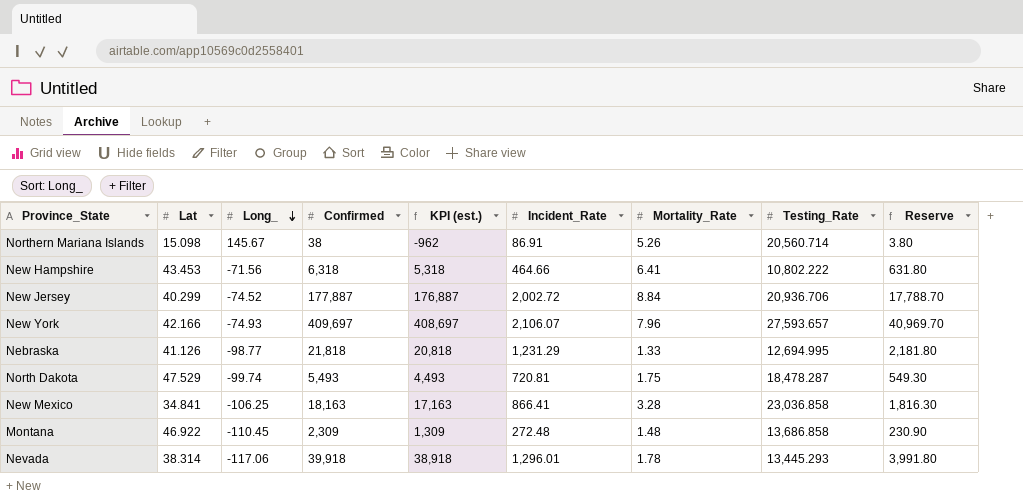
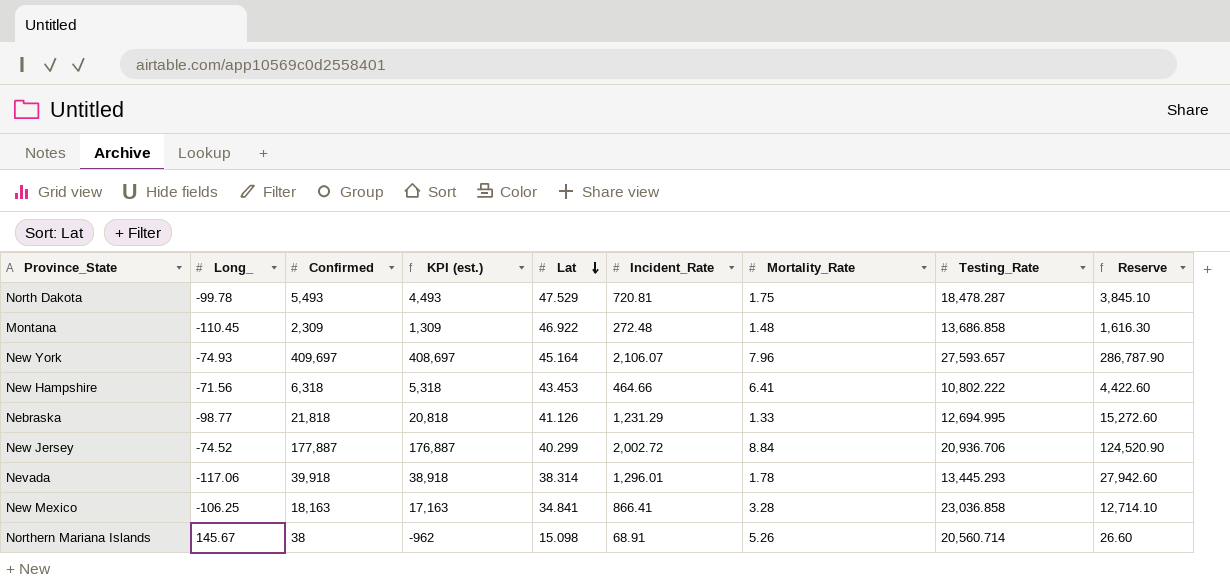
row order: Long_ descending -> Lat descending
column Lat | position: 2 -> 5
column Reserve | formula: [Confirmed] * 0.1 -> [Confirmed] * 0.7
North Dakota | Long_: -99.74 -> -99.78
New York | Lat: 42.166 -> 45.164
Northern Mariana Islands | Incident_Rate: 86.91 -> 68.91

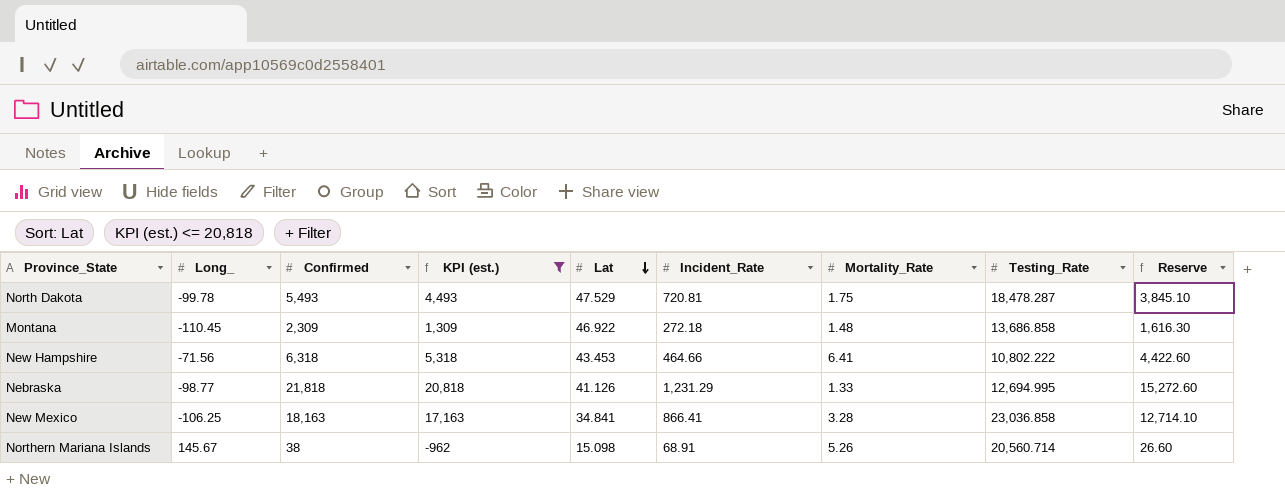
filter: none -> KPI (est.) <= 20,818
Montana | Incident_Rate: 272.48 -> 272.18

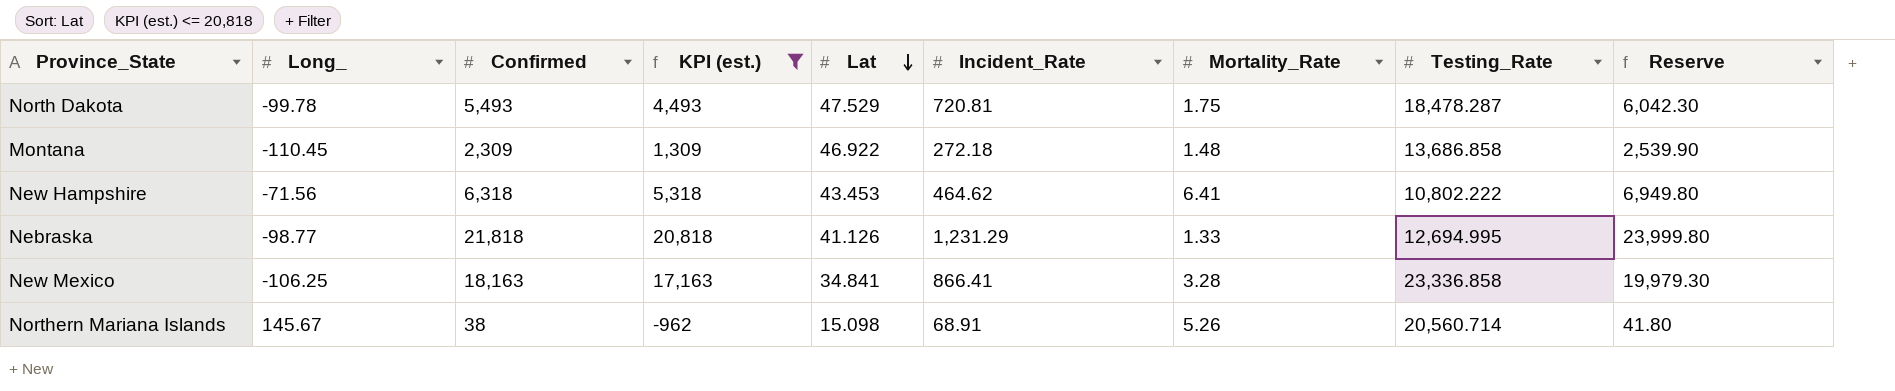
column Reserve | formula: [Confirmed] * 0.7 -> [Confirmed] * 1.1
New Hampshire | Incident_Rate: 464.66 -> 464.62
New Mexico | Testing_Rate: 23,036.858 -> 23,336.858

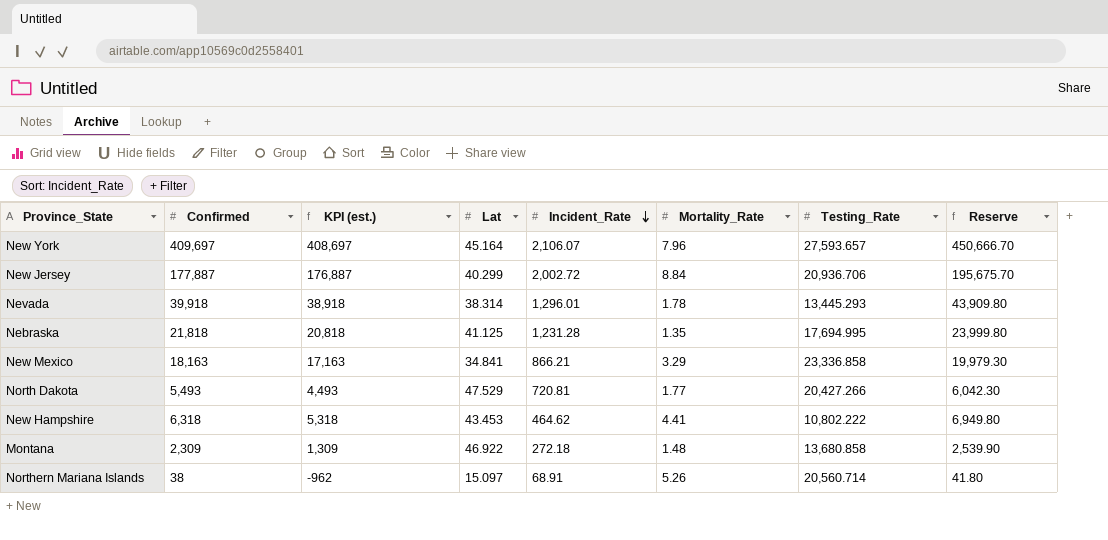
filter: KPI (est.) <= 20,818 -> none
row order: Lat descending -> Incident_Rate descending
column Long_ | position: 2 -> none
Nebraska | Lat: 41.126 -> 41.125
Nebraska | Incident_Rate: 1,231.29 -> 1,231.28
Nebraska | Mortality_Rate: 1.33 -> 1.35
Nebraska | Testing_Rate: 12,694.995 -> 17,694.995
New Mexico | Incident_Rate: 866.41 -> 866.21
New Mexico | Mortality_Rate: 3.28 -> 3.29
North Dakota | Mortality_Rate: 1.75 -> 1.77
North Dakota | Testing_Rate: 18,478.287 -> 20,427.266
New Hampshire | Mortality_Rate: 6.41 -> 4.41
Montana | Testing_Rate: 13,686.858 -> 13,680.858
Northern Mariana Islands | Lat: 15.098 -> 15.097

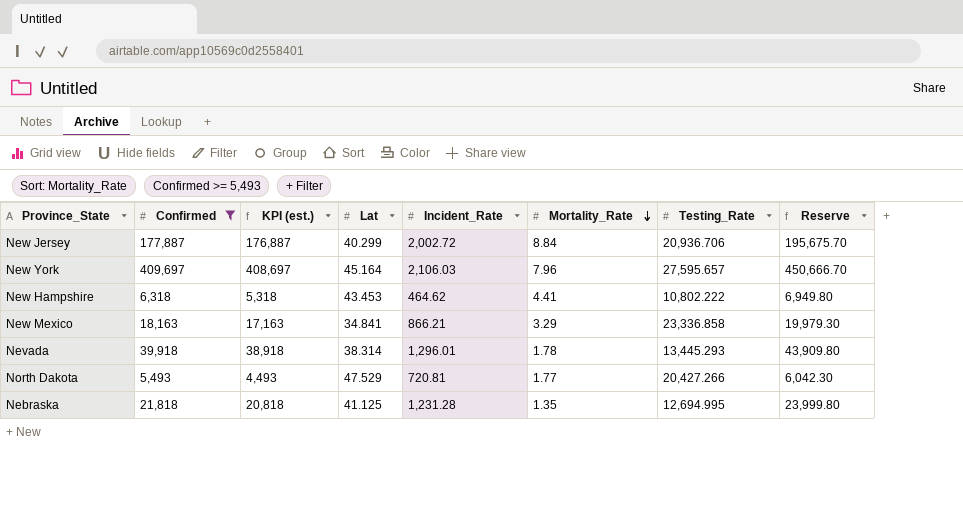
filter: none -> Confirmed >= 5,493
row order: Incident_Rate descending -> Mortality_Rate descending
New York | Incident_Rate: 2,106.07 -> 2,106.03
New York | Testing_Rate: 27,593.657 -> 27,595.657
Nebraska | Testing_Rate: 17,694.995 -> 12,694.995

